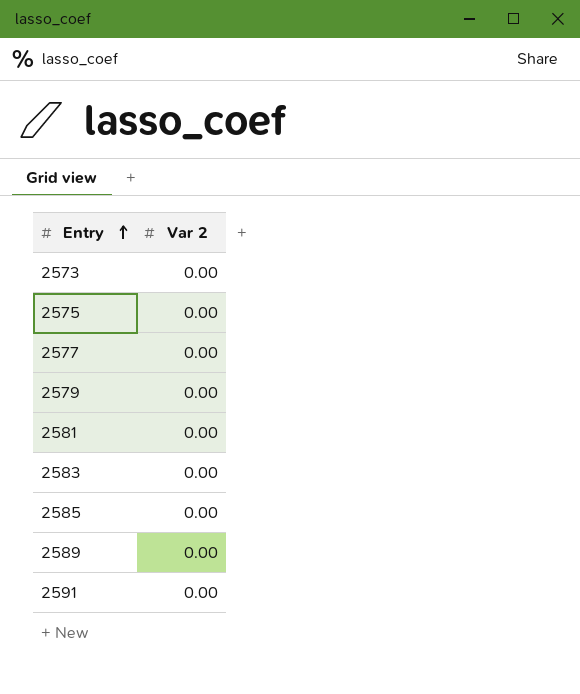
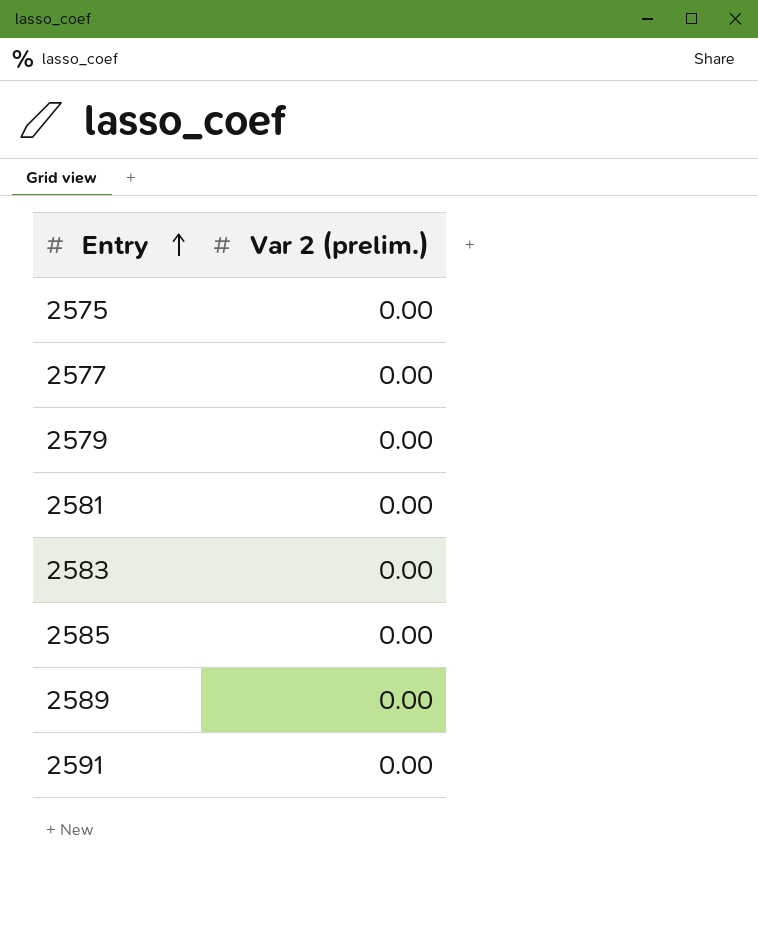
column name: Var 2 -> Var 2 (prelim.)
row 2573: 0.00 -> none

